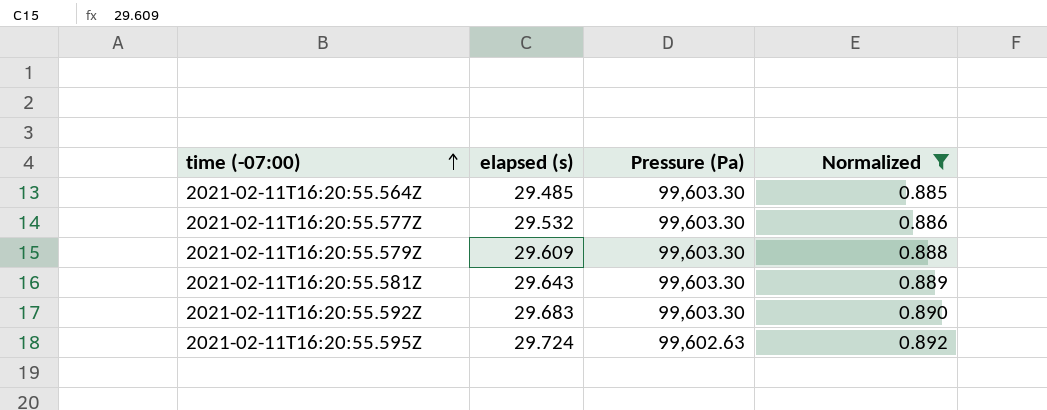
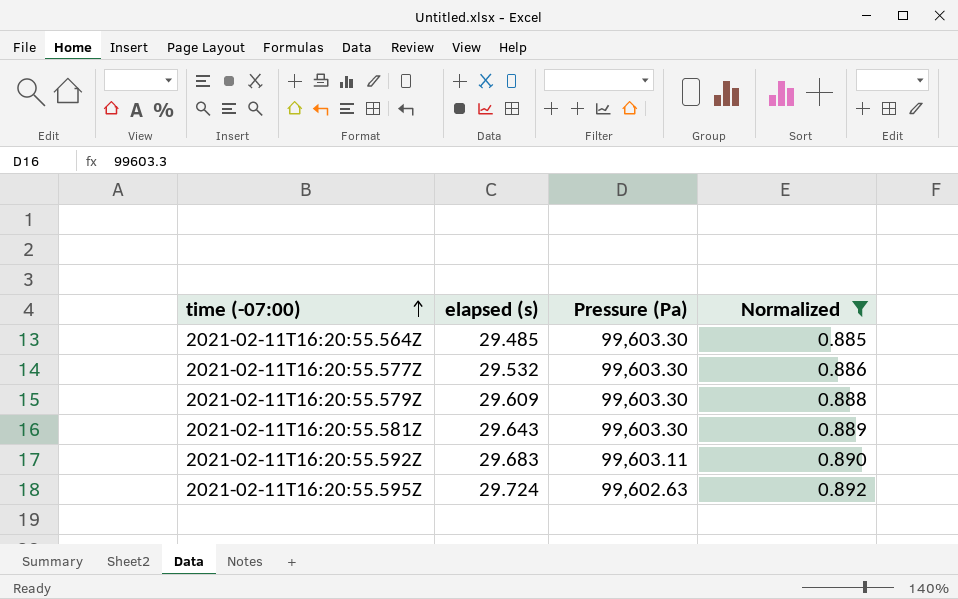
2021-02-11T16:20:55.592Z | Pressure (Pa): 99,603.30 -> 99,603.11

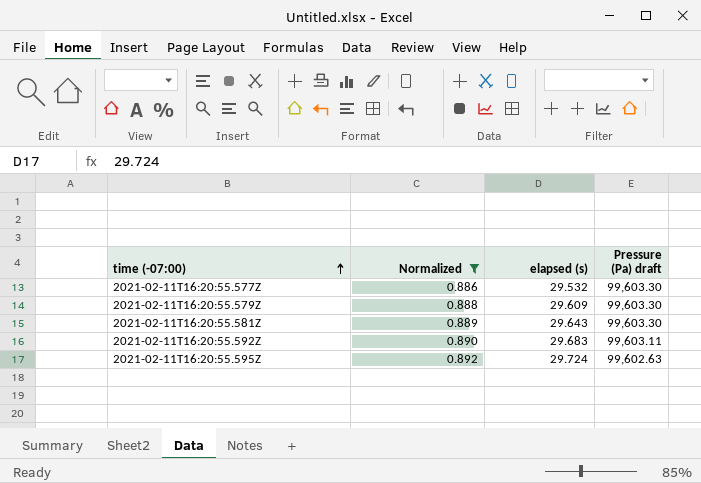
column Normalized | position: 4 -> 2
column name: Pressure (Pa) -> Pressure (Pa) draft
row 2021-02-11T16:20:55.564Z: 29.485 | 99,603.30 | 0.885 -> none

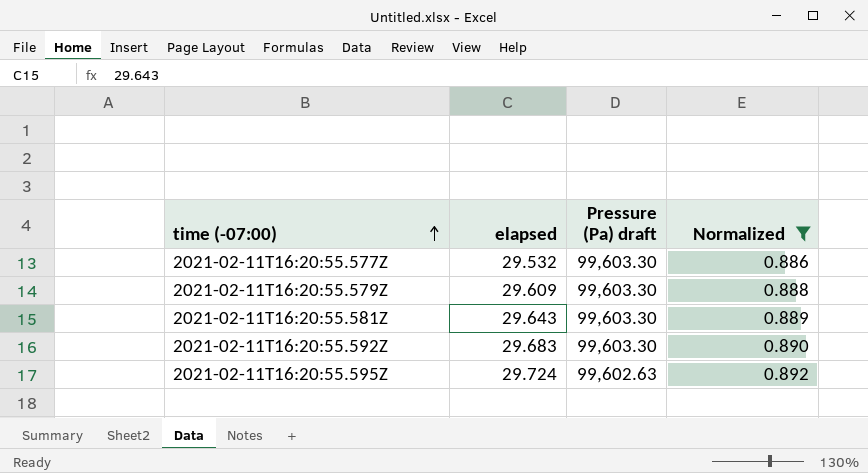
column name: elapsed (s) -> elapsed
column Normalized | position: 2 -> 4
2021-02-11T16:20:55.592Z | Pressure (Pa) draft: 99,603.11 -> 99,603.30

